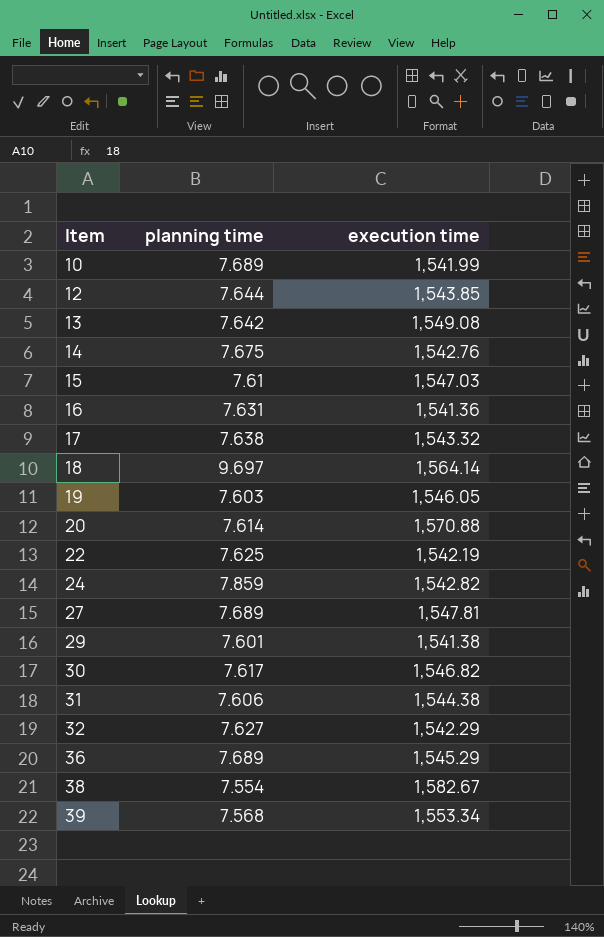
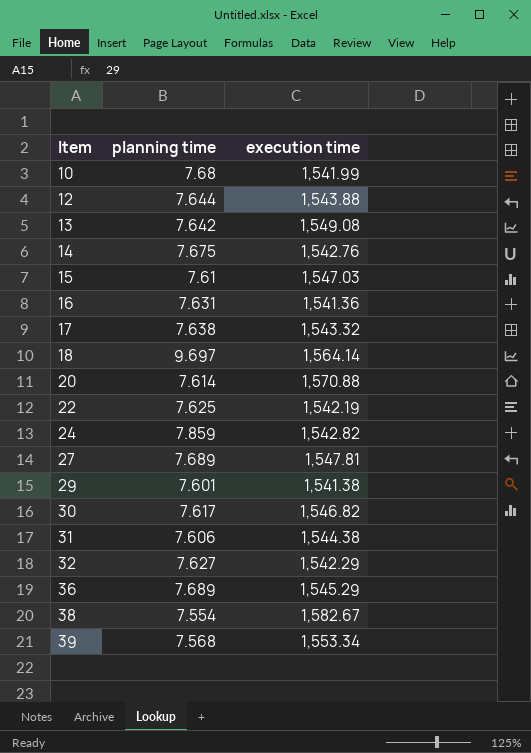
row 19: 7.603 | 1,546.05 -> none
10 | planning time: 7.689 -> 7.68
12 | execution time: 1,543.85 -> 1,543.88

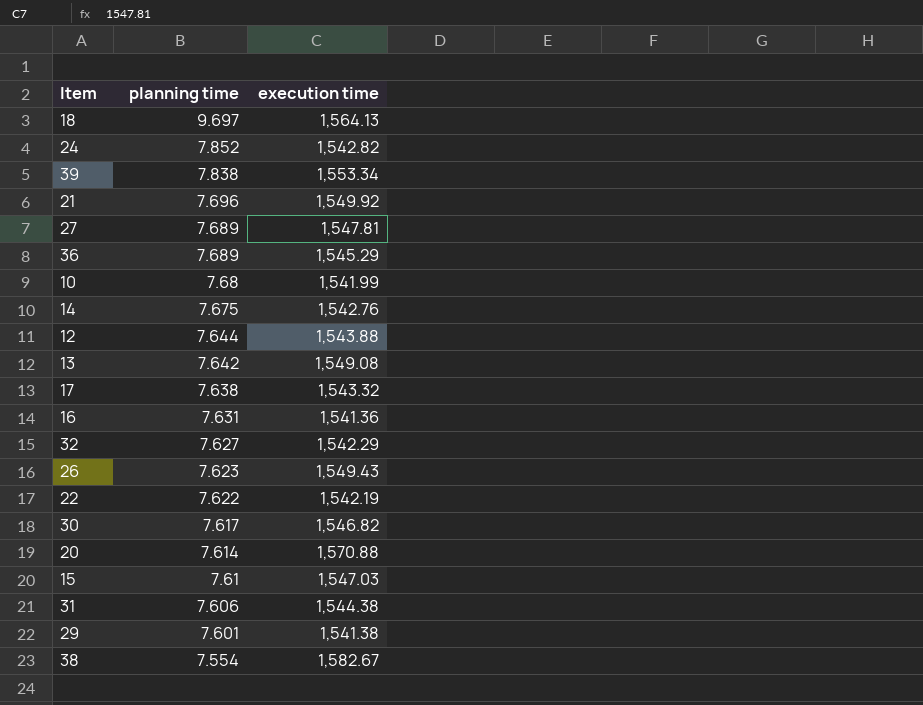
row order: Item ascending -> planning time descending
18 | execution time: 1,564.14 -> 1,564.13
24 | planning time: 7.859 -> 7.852
39 | planning time: 7.568 -> 7.838
row 21: none -> 7.696 | 1,549.92
row 26: none -> 7.623 | 1,549.43
22 | planning time: 7.625 -> 7.622

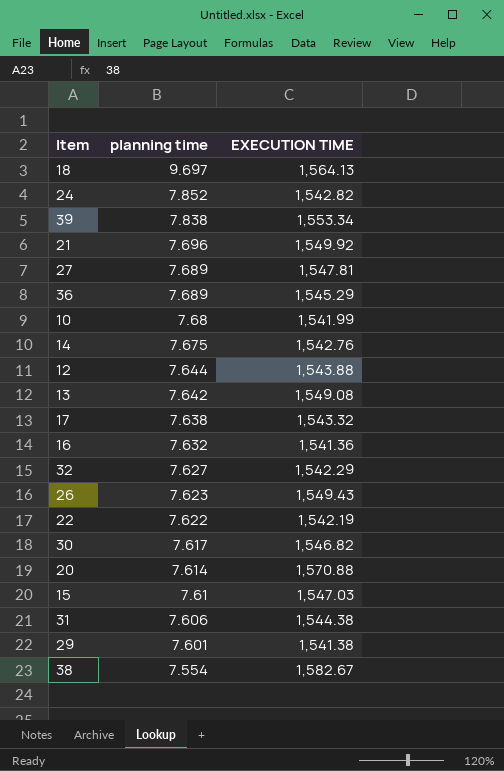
column name: execution time -> EXECUTION TIME
16 | planning time: 7.631 -> 7.632

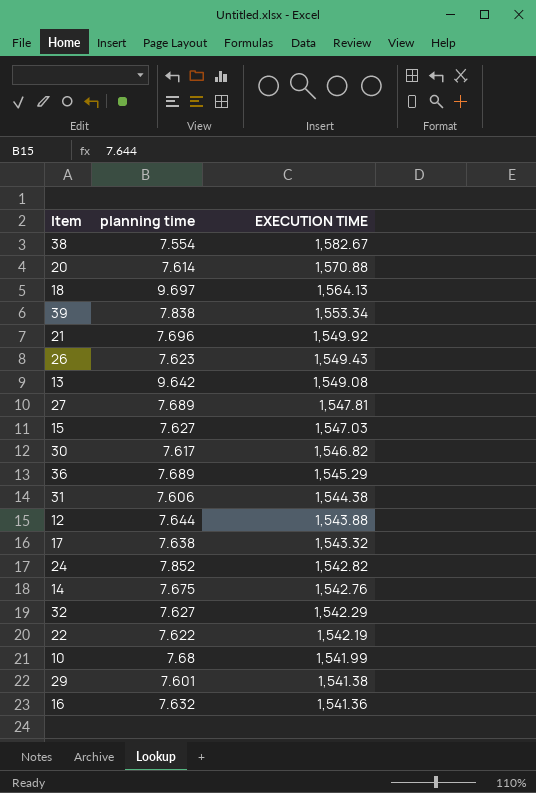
row order: planning time descending -> EXECUTION TIME descending
13 | planning time: 7.642 -> 9.642
15 | planning time: 7.61 -> 7.627

